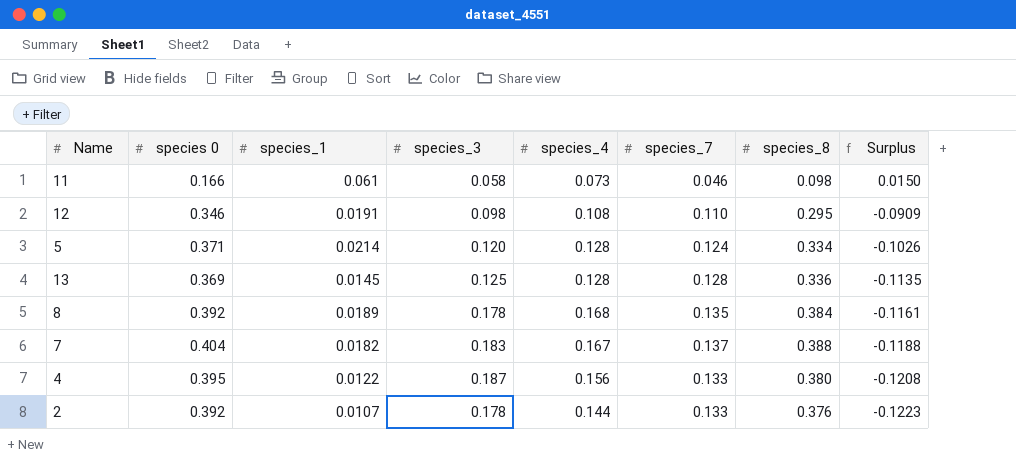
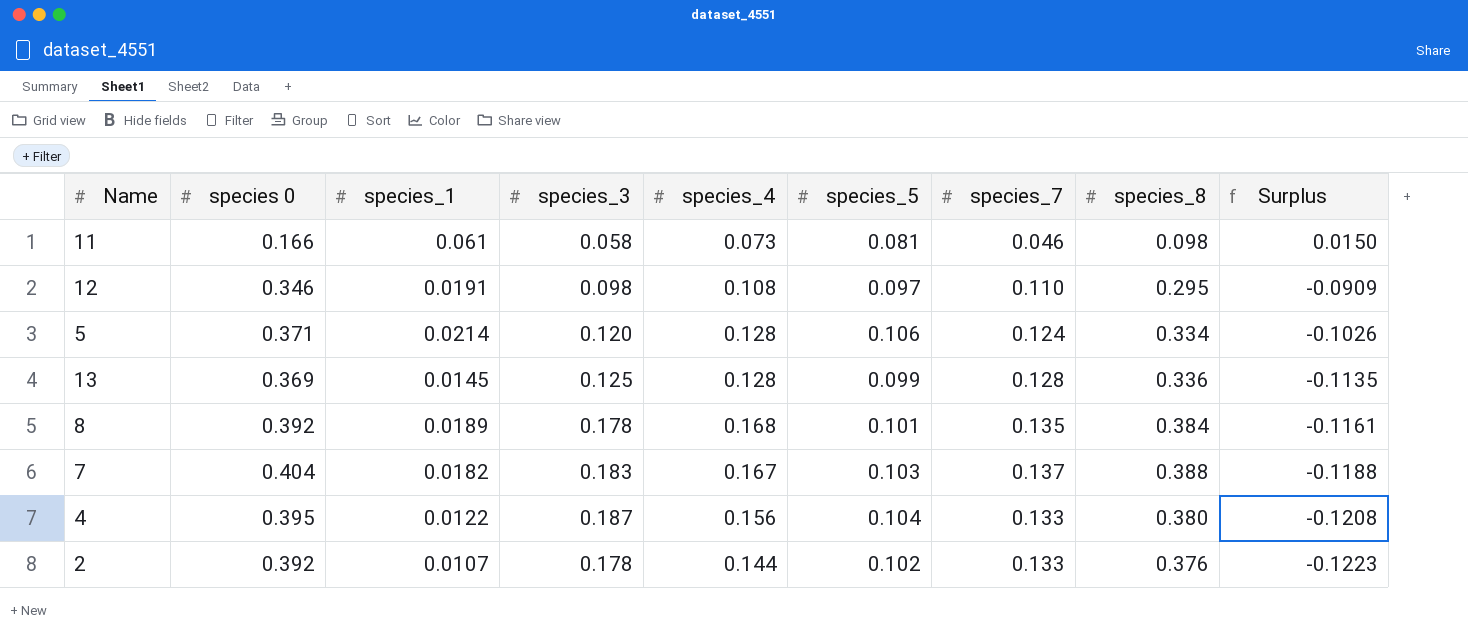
column species_5 | position: none -> 6

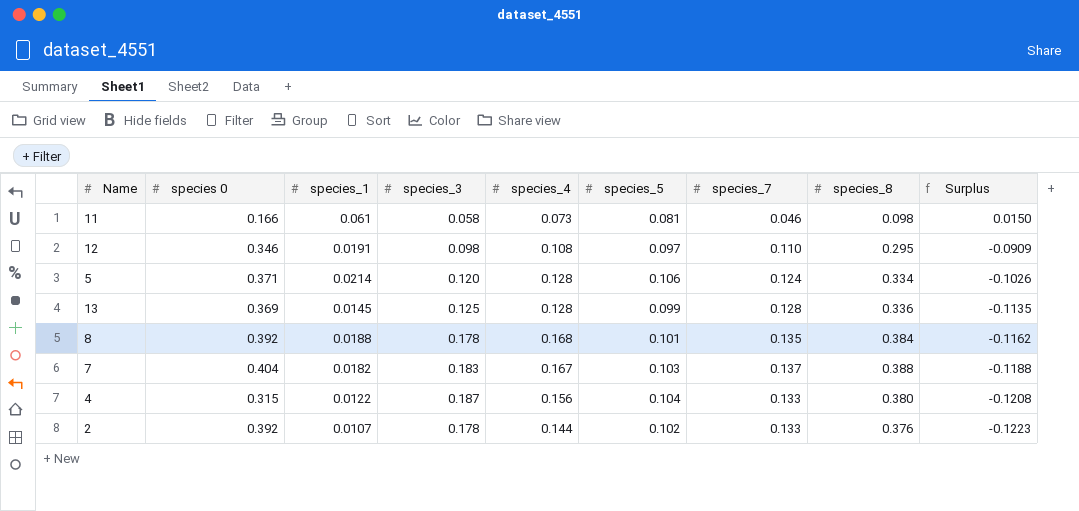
8 | species_1: 0.0189 -> 0.0188
8 | Surplus: -0.1161 -> -0.1162
4 | species 0: 0.395 -> 0.315

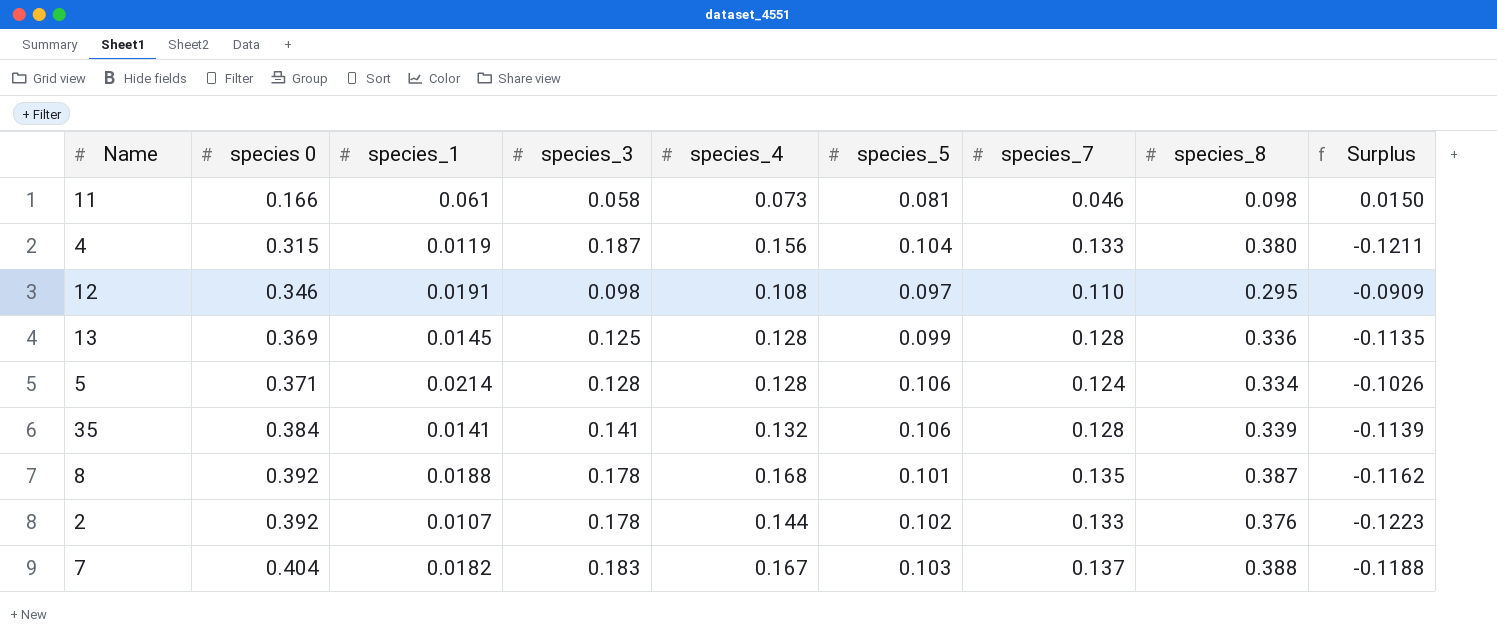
row order: Surplus descending -> species 0 ascending
4 | species_1: 0.0122 -> 0.0119
4 | Surplus: -0.1208 -> -0.1211
5 | species_3: 0.120 -> 0.128
row 35: none -> 0.384 | 0.0141 | 0.141 | 0.132 | 0.106 | 0.128 | 0.339 | -0.1139
8 | species_8: 0.384 -> 0.387

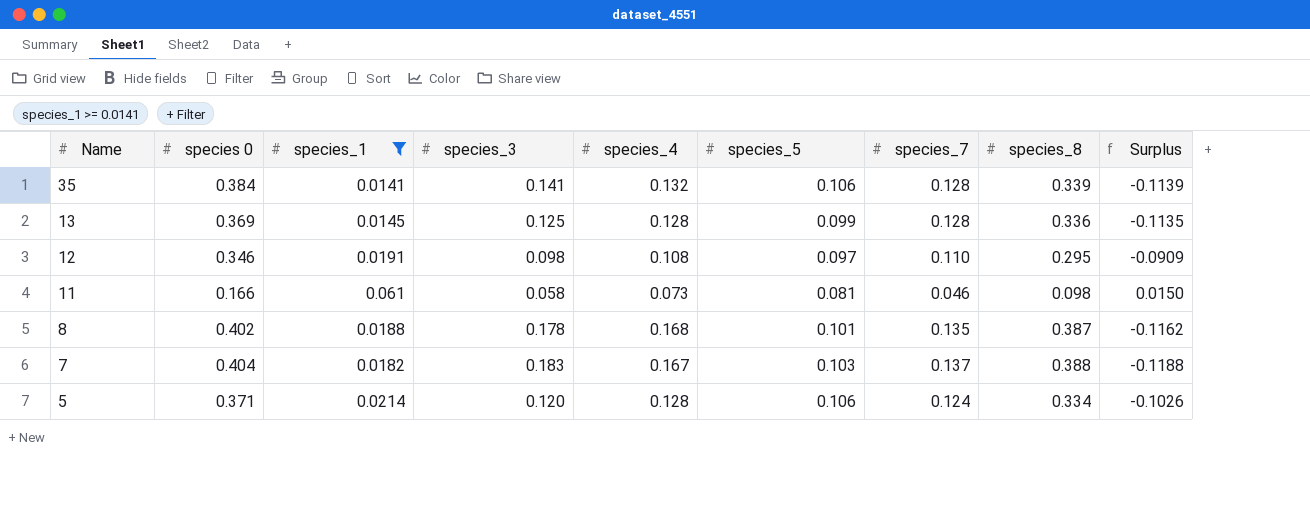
filter: none -> species_1 >= 0.0141
row order: species 0 ascending -> Name descending
8 | species 0: 0.392 -> 0.402
5 | species_3: 0.128 -> 0.120

